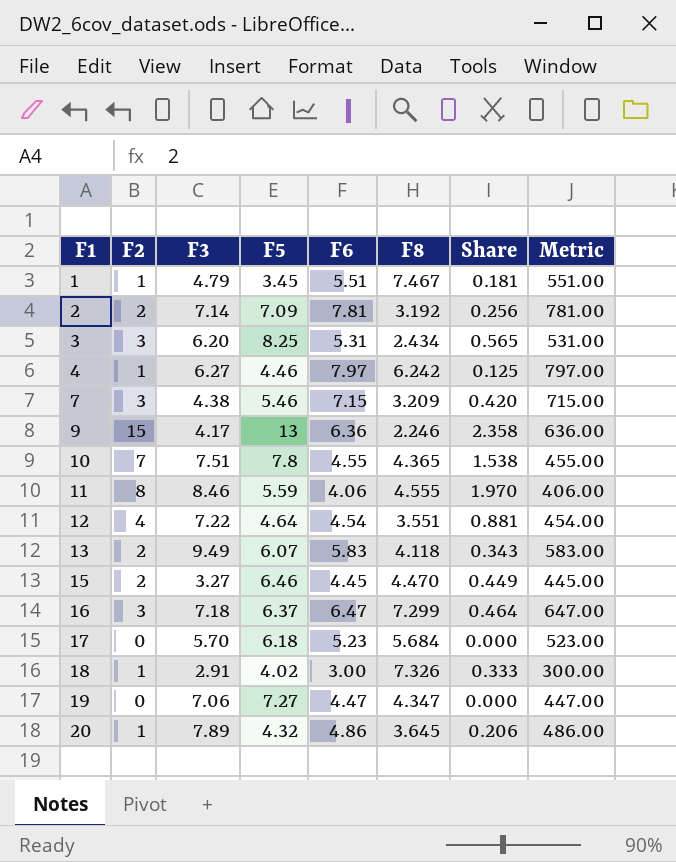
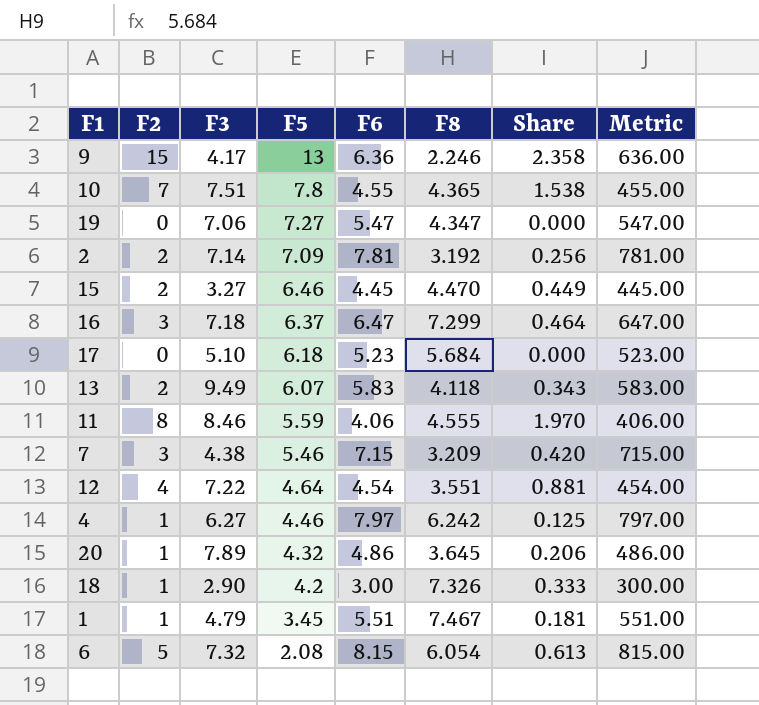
row order: F1 ascending -> F5 descending
row 3: 3 | 6.20 | 8.25 | 5.31 | 2.434 | 0.565 | 531.00 -> none
19 | F6: 4.47 -> 5.47
19 | Metric: 447.00 -> 547.00
17 | F3: 5.70 -> 5.10
18 | F3: 2.91 -> 2.90
18 | F5: 4.02 -> 4.2
row 6: none -> 5 | 7.32 | 2.08 | 8.15 | 6.054 | 0.613 | 815.00

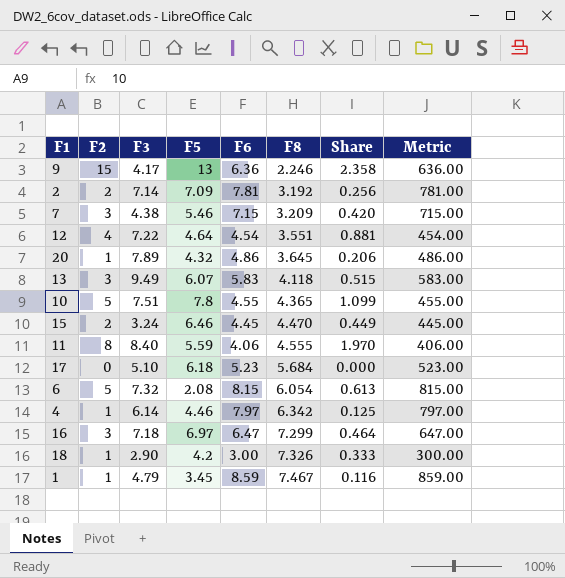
row order: F5 descending -> F8 ascending
row 19: 0 | 7.06 | 7.27 | 5.47 | 4.347 | 0.000 | 547.00 -> none
13 | F2: 2 -> 3
13 | Share: 0.343 -> 0.515
10 | F2: 7 -> 5
10 | Share: 1.538 -> 1.099
15 | F3: 3.27 -> 3.24
11 | F3: 8.46 -> 8.40
4 | F3: 6.27 -> 6.14
4 | F8: 6.242 -> 6.342
16 | F5: 6.37 -> 6.97
1 | F6: 5.51 -> 8.59
1 | Share: 0.181 -> 0.116
1 | Metric: 551.00 -> 859.00

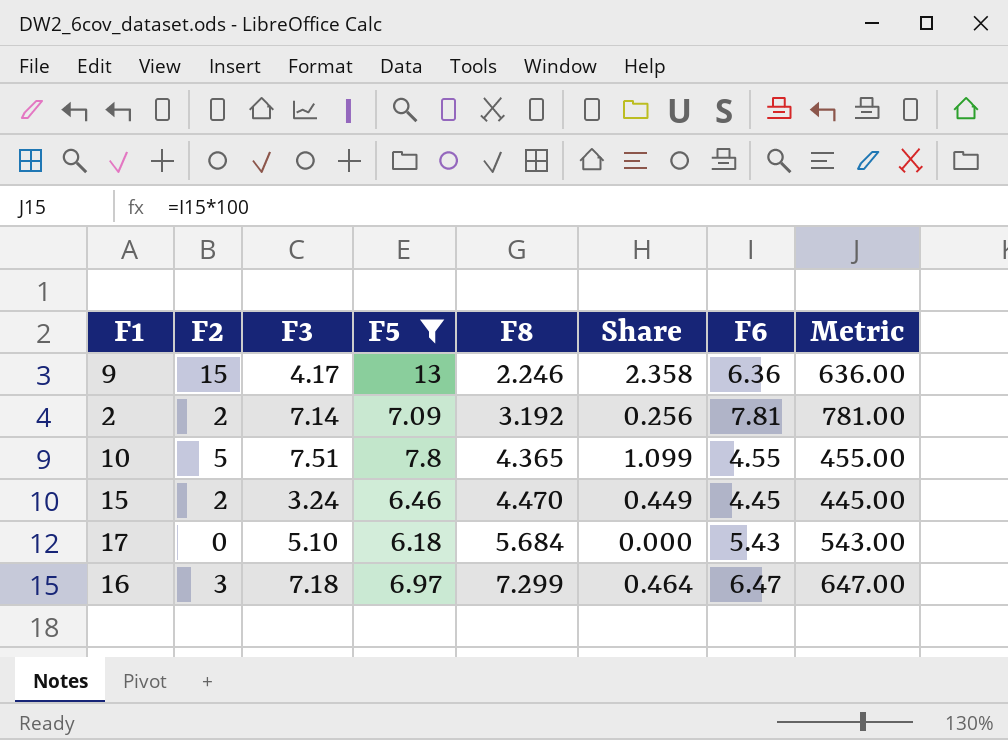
filter: none -> F5 >= 6.18
column F6 | position: 5 -> 7
17 | F6: 5.23 -> 5.43
17 | Metric: 523.00 -> 543.00

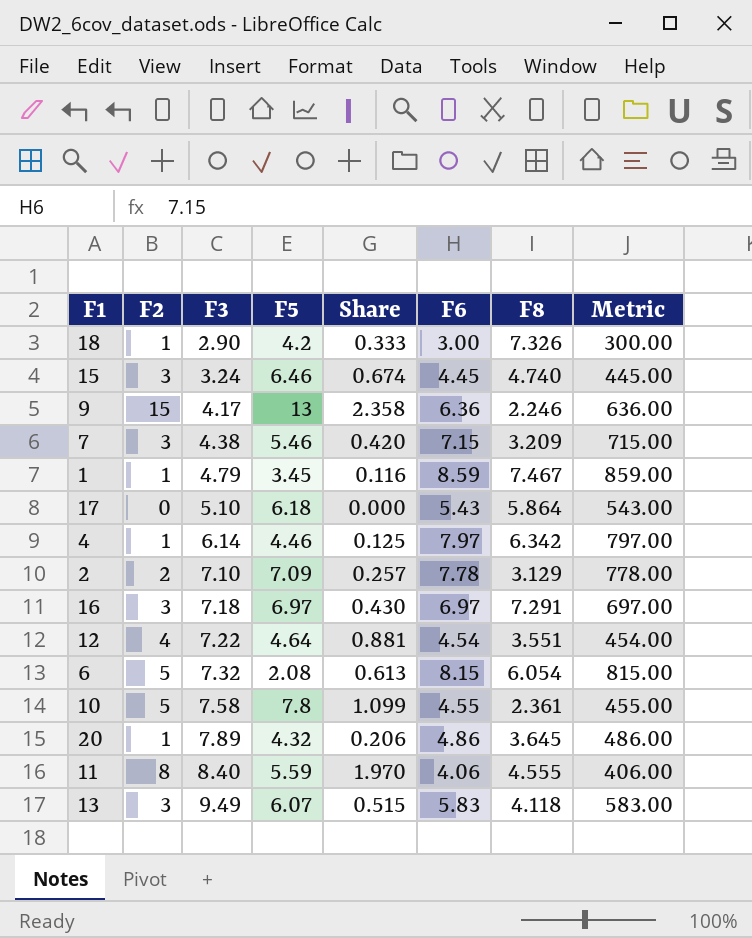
filter: F5 >= 6.18 -> none
row order: F8 ascending -> F3 ascending
column F8 | position: 5 -> 7
15 | F2: 2 -> 3
15 | Share: 0.449 -> 0.674
15 | F8: 4.470 -> 4.740
17 | F8: 5.684 -> 5.864
2 | F3: 7.14 -> 7.10
2 | Share: 0.256 -> 0.257
2 | F6: 7.81 -> 7.78
2 | F8: 3.192 -> 3.129
2 | Metric: 781.00 -> 778.00
16 | Share: 0.464 -> 0.430
16 | F6: 6.47 -> 6.97
16 | F8: 7.299 -> 7.291
16 | Metric: 647.00 -> 697.00
10 | F3: 7.51 -> 7.58
10 | F8: 4.365 -> 2.361

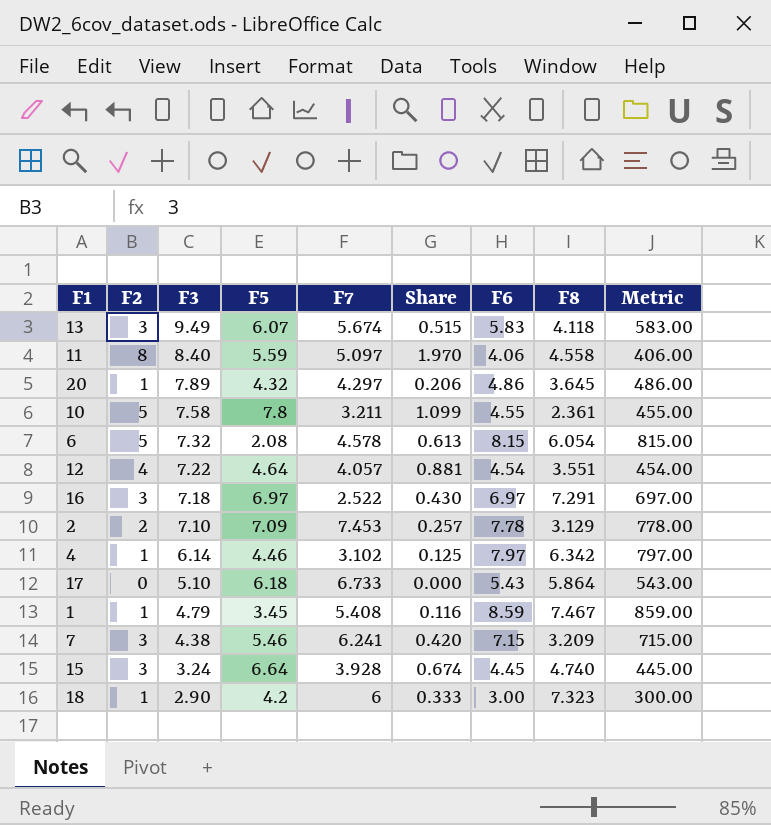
row order: F3 ascending -> F3 descending
column F7 | position: none -> 5
row 9: 15 | 4.17 | 13 | 2.358 | 6.36 | 2.246 | 636.00 -> none
11 | F8: 4.555 -> 4.558
15 | F5: 6.46 -> 6.64
18 | F8: 7.326 -> 7.323

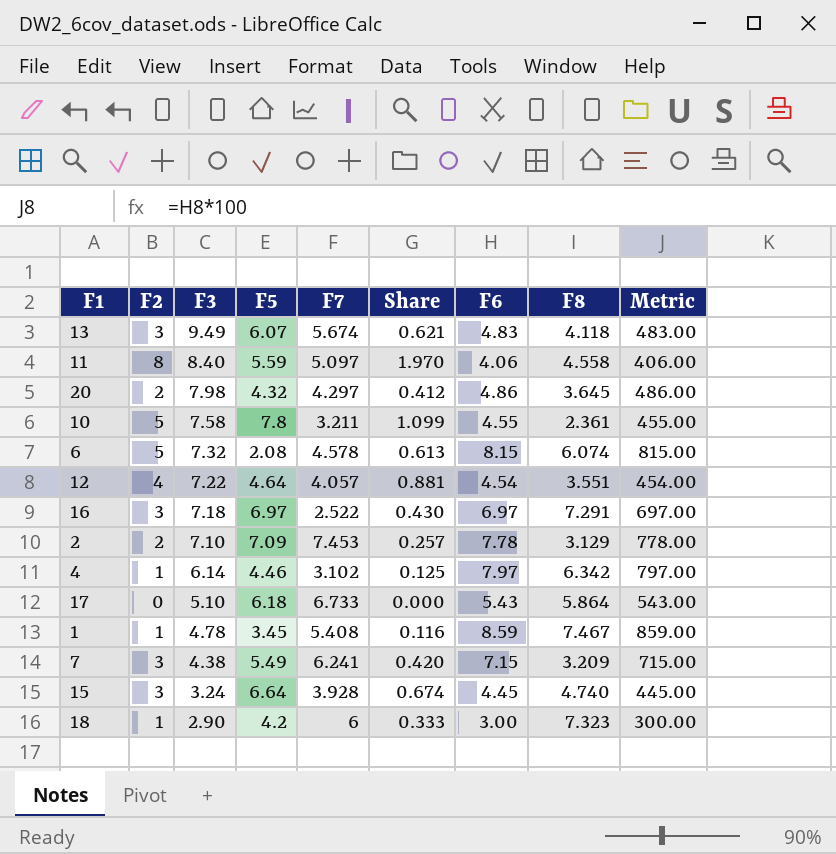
13 | Share: 0.515 -> 0.621
13 | F6: 5.83 -> 4.83
13 | Metric: 583.00 -> 483.00
20 | F2: 1 -> 2
20 | F3: 7.89 -> 7.98
20 | Share: 0.206 -> 0.412
6 | F8: 6.054 -> 6.074
1 | F3: 4.79 -> 4.78
7 | F5: 5.46 -> 5.49

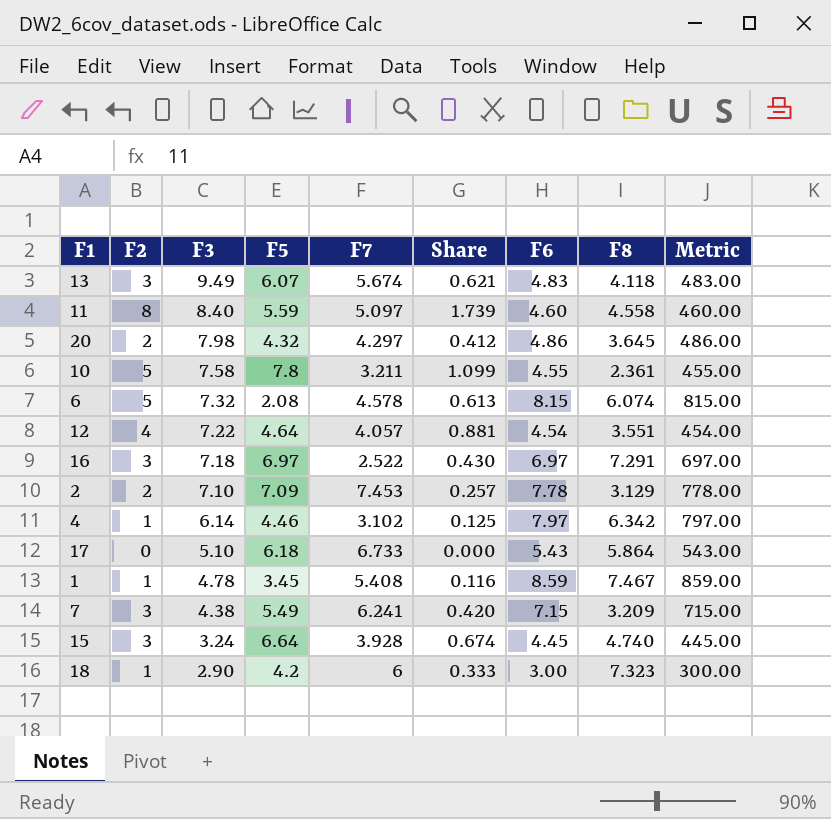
11 | Share: 1.970 -> 1.739
11 | F6: 4.06 -> 4.60
11 | Metric: 406.00 -> 460.00

